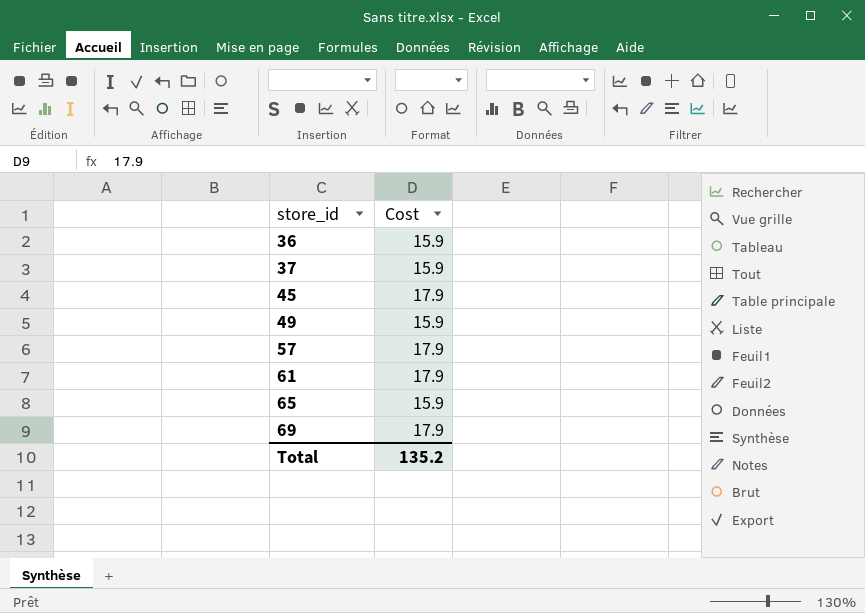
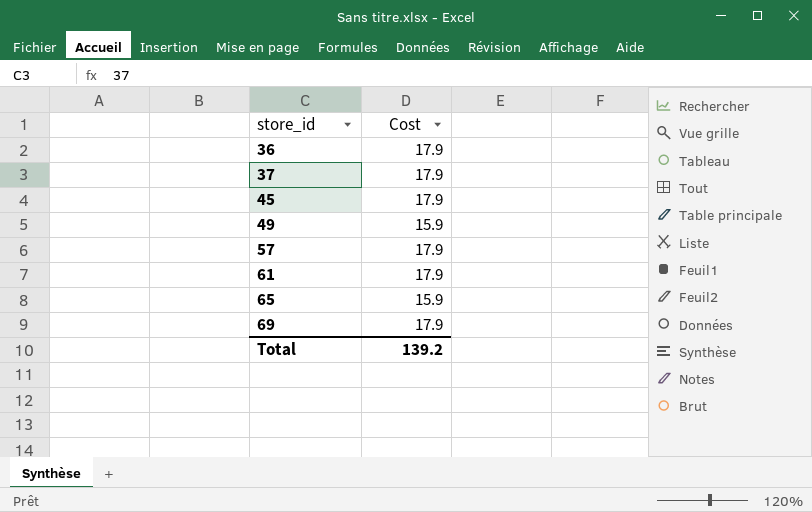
36 | Cost: 15.9 -> 17.9
37 | Cost: 15.9 -> 17.9
Total | Cost: 135.2 -> 139.2

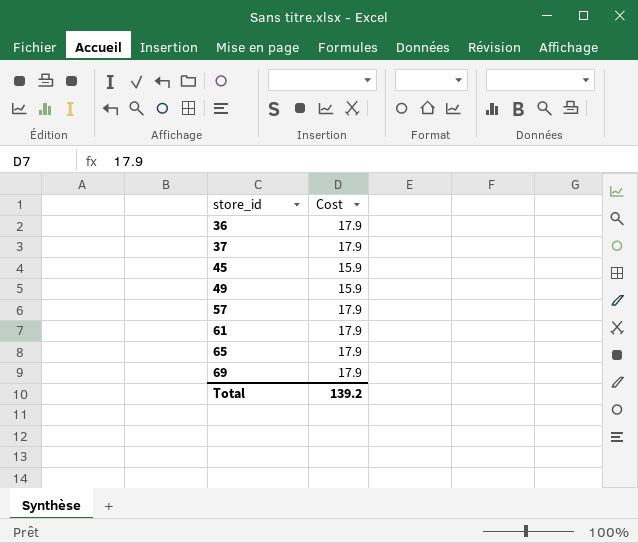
45 | Cost: 17.9 -> 15.9
65 | Cost: 15.9 -> 17.9

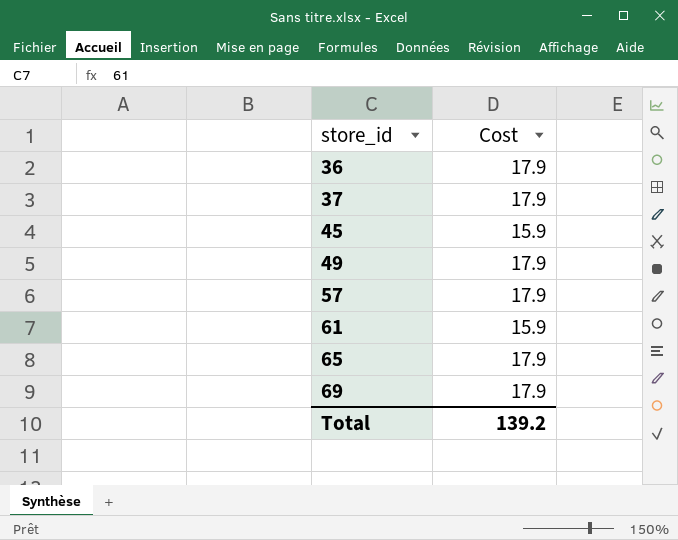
49 | Cost: 15.9 -> 17.9
61 | Cost: 17.9 -> 15.9

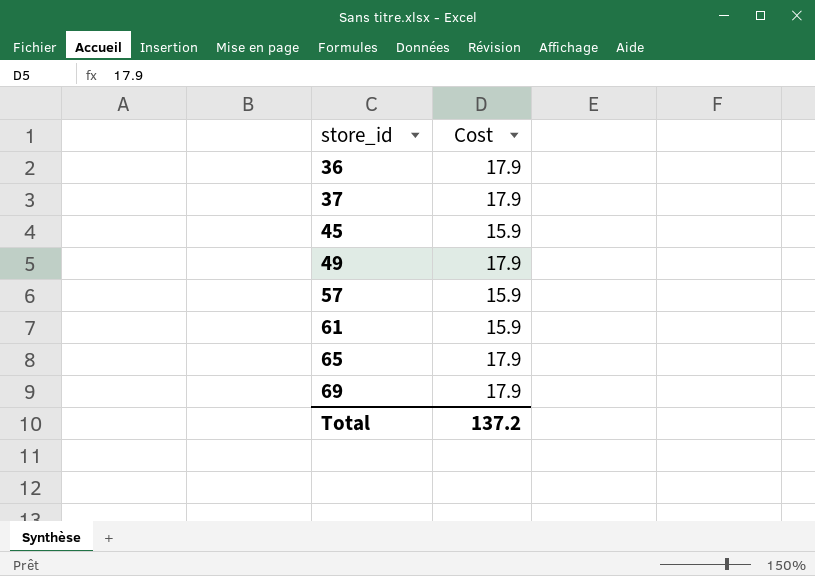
57 | Cost: 17.9 -> 15.9
Total | Cost: 139.2 -> 137.2

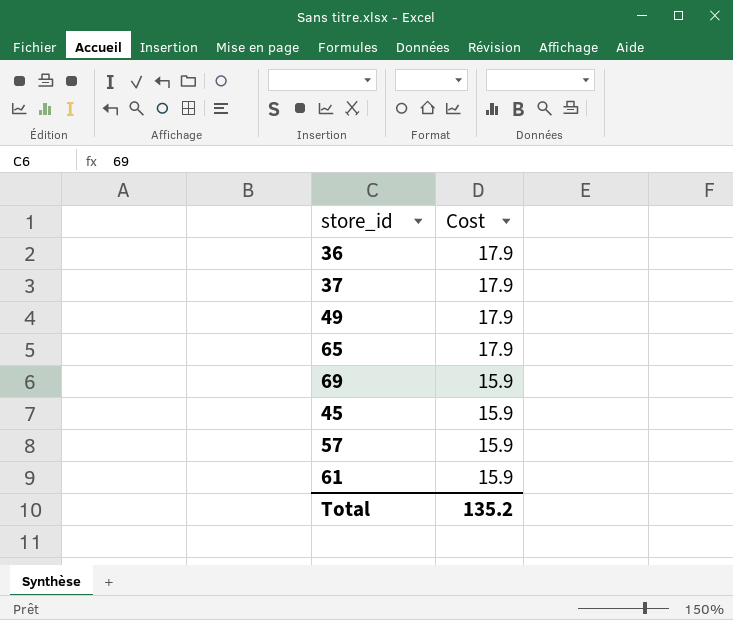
row order: store_id ascending -> Cost descending
69 | Cost: 17.9 -> 15.9
Total | Cost: 137.2 -> 135.2

